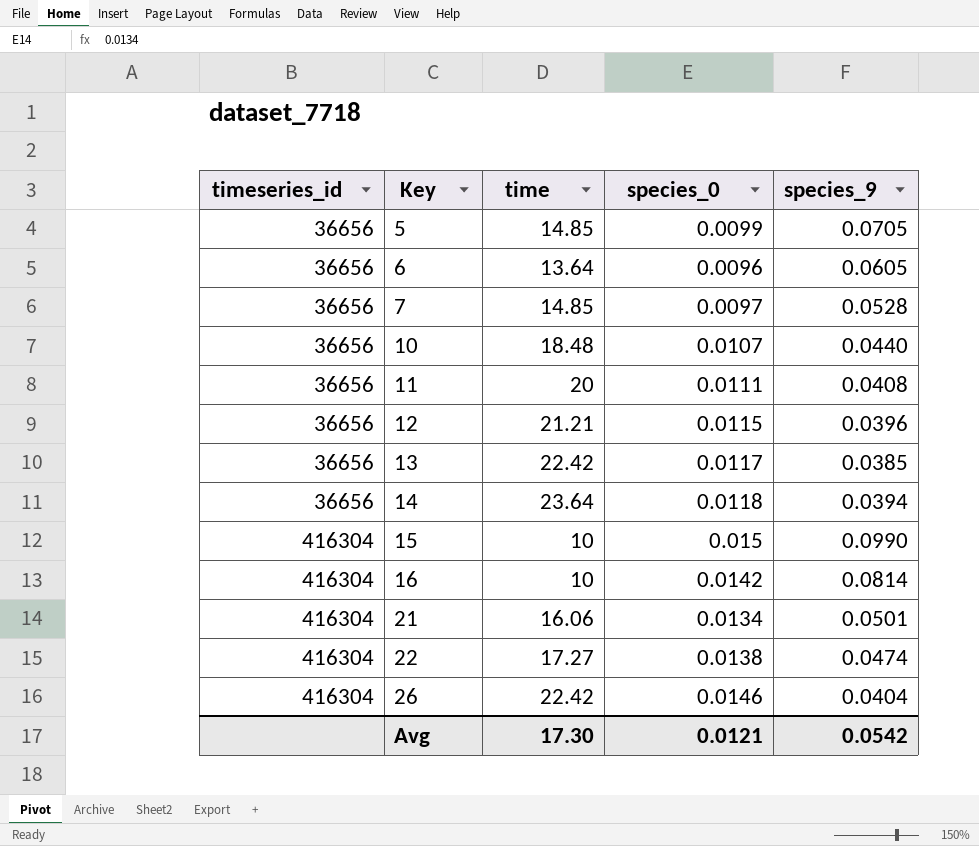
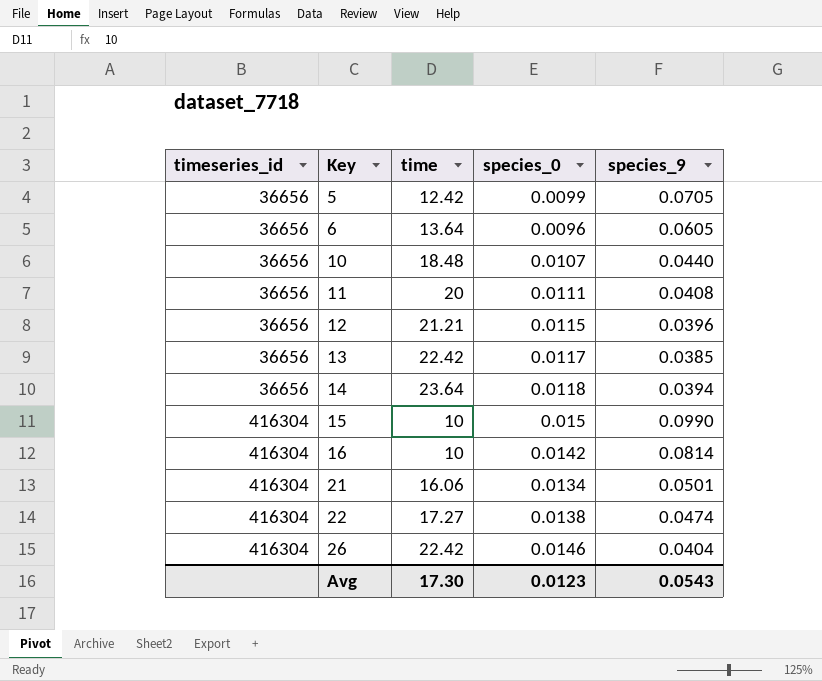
row 7: 36656 | 14.85 | 0.0097 | 0.0528 -> none
5 | time: 14.85 -> 12.42
Avg | species_0: 0.0121 -> 0.0123
Avg | species_9: 0.0542 -> 0.0543

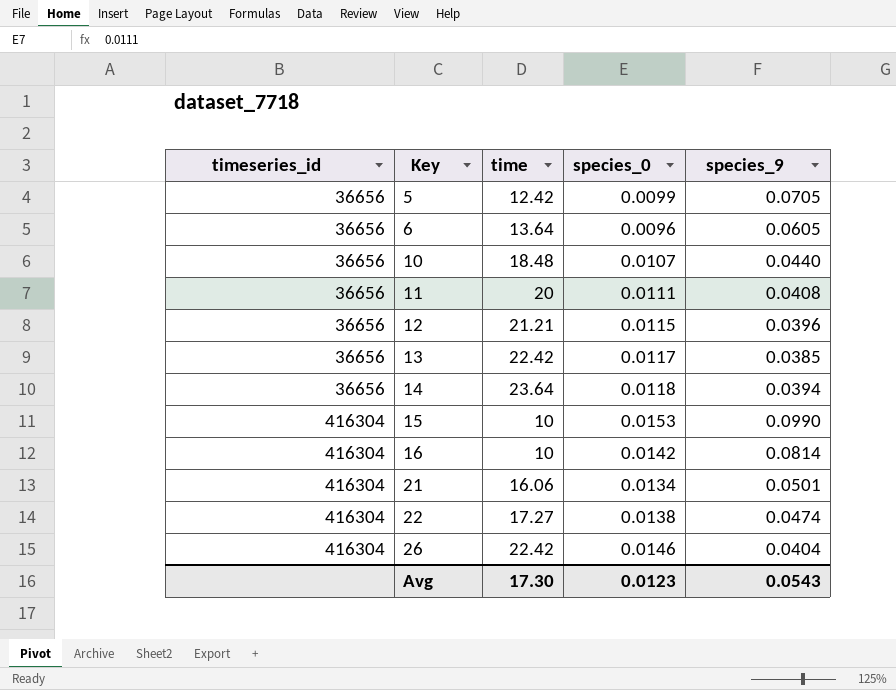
15 | species_0: 0.015 -> 0.0153

